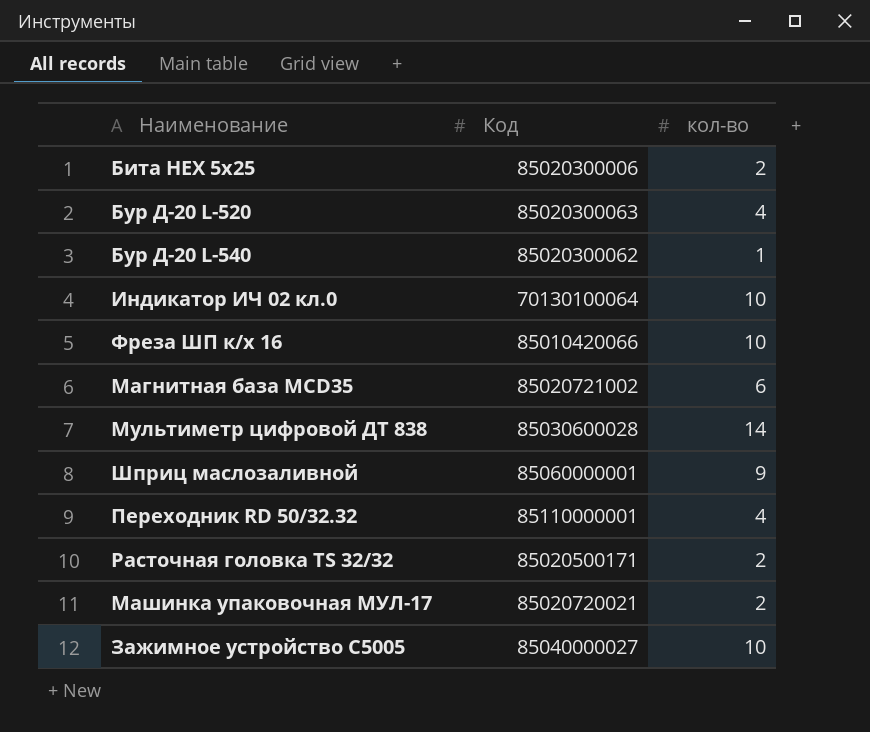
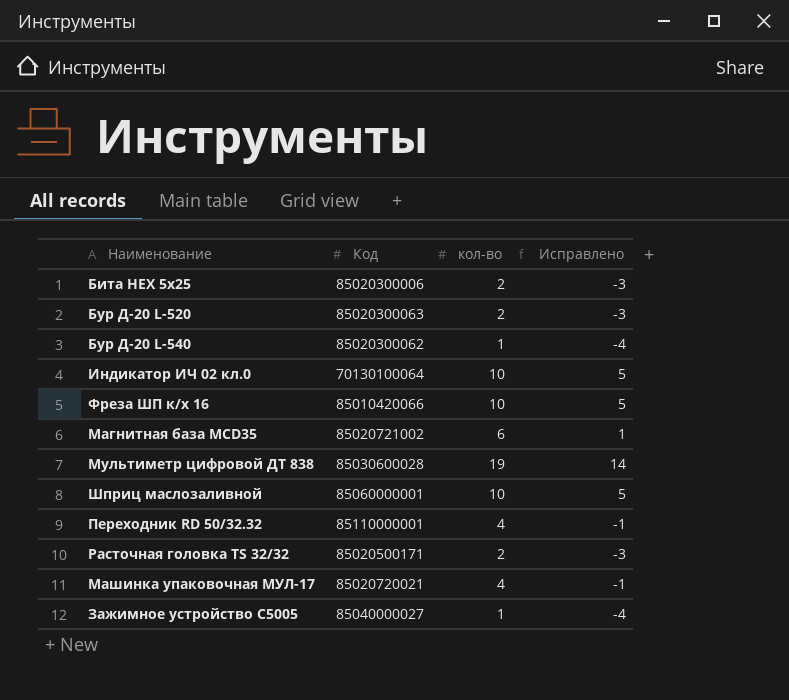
column Исправлено | formula: none -> [кол-во] - 5
Бур Д-20 L-520 | кол-во: 4 -> 2
Мультиметр цифровой ДТ 838 | кол-во: 14 -> 19
Шприц маслозаливной | кол-во: 9 -> 10
Машинка упаковочная МУЛ-17 | кол-во: 2 -> 4
Зажимное устройство С5005 | кол-во: 10 -> 1

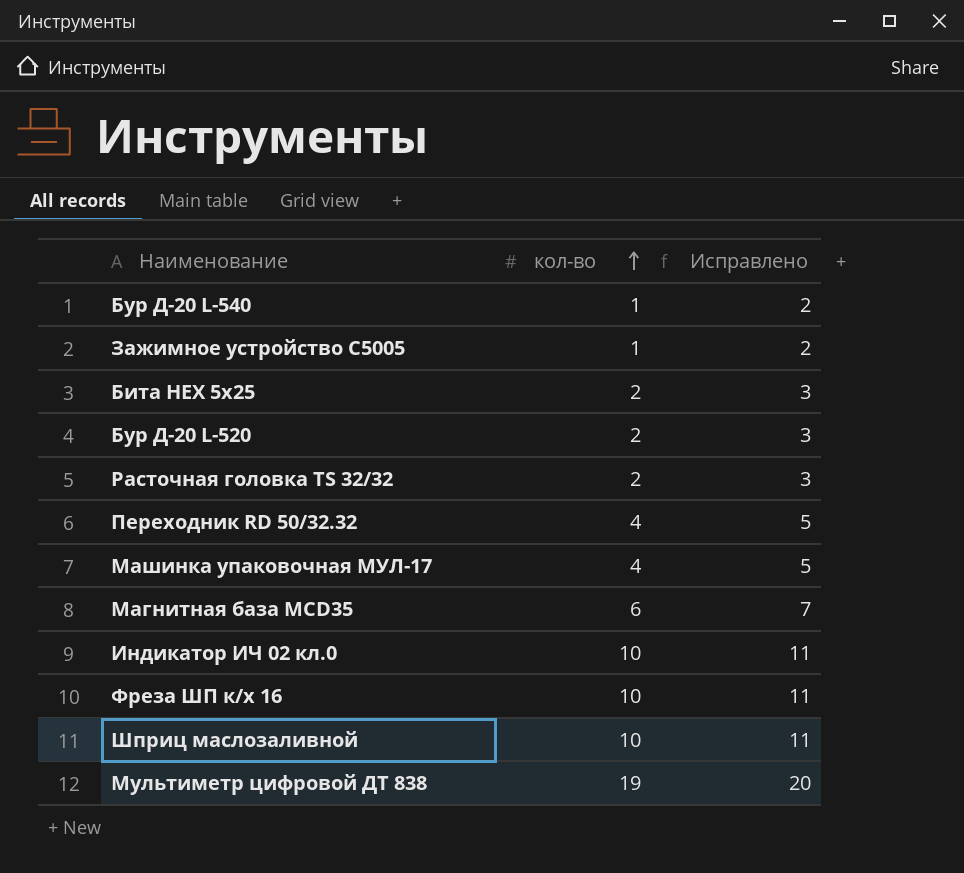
row order: none -> кол-во ascending
column Код | position: 2 -> none
column Исправлено | formula: [кол-во] - 5 -> [кол-во] + 1

